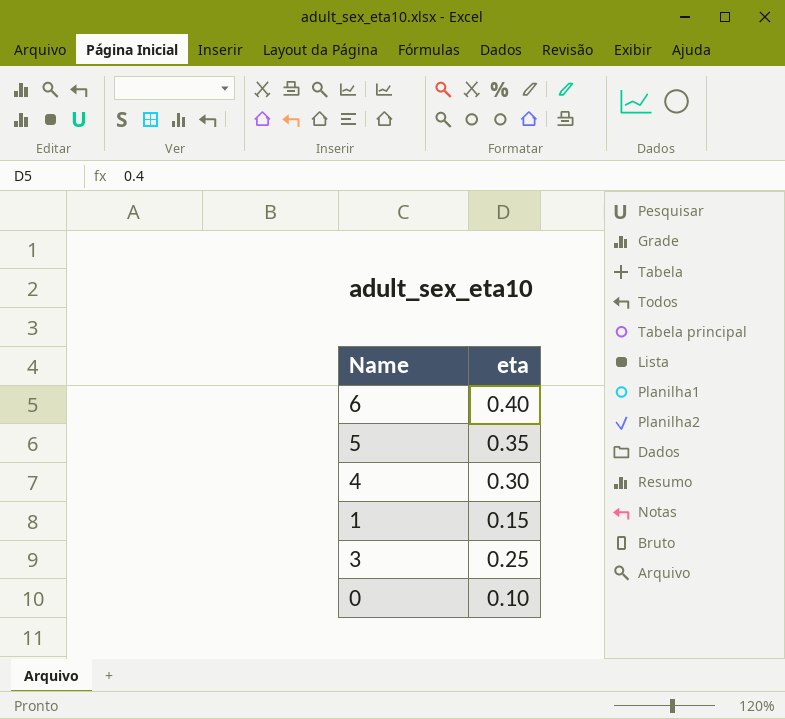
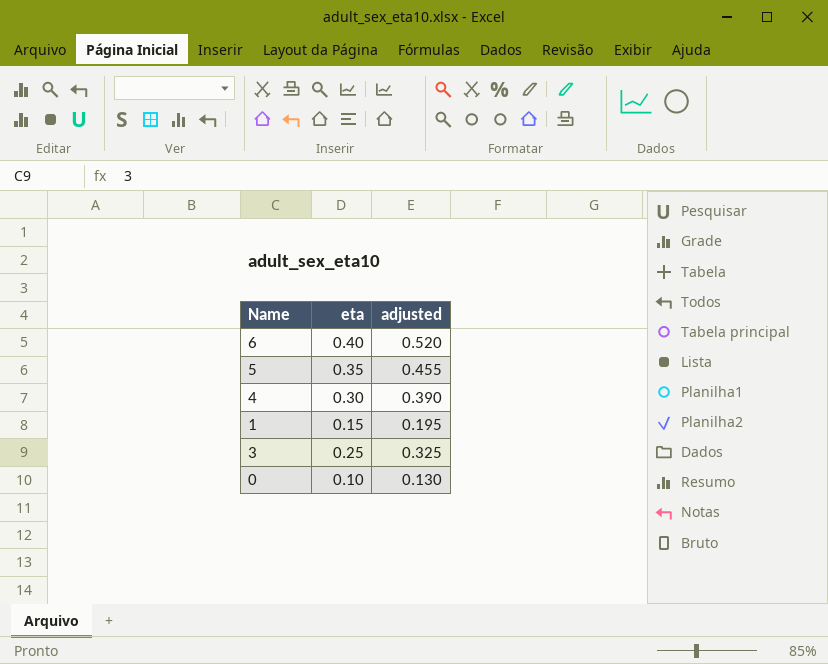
column adjusted | formula: none -> [eta] * 1.3

